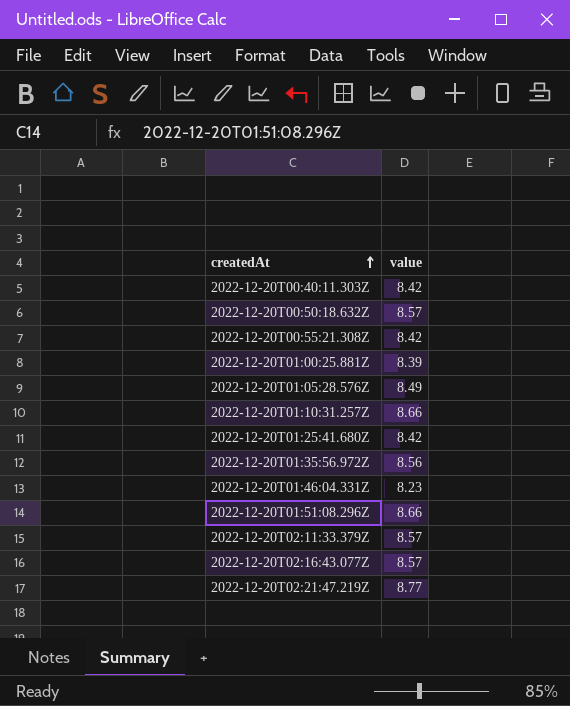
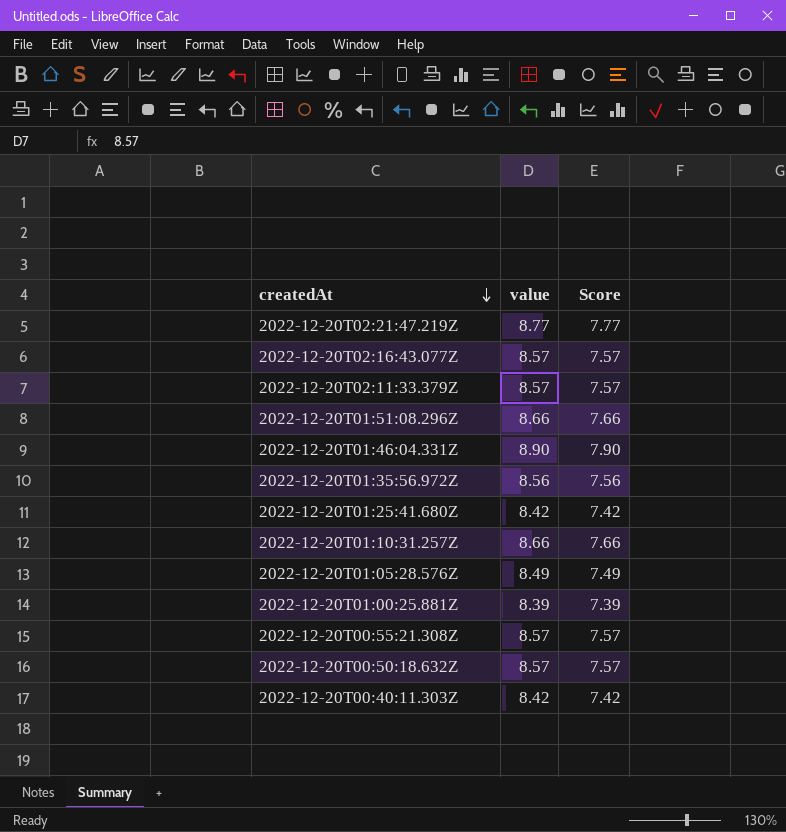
row order: createdAt ascending -> createdAt descending
column Score | formula: none -> [value] - 1
2022-12-20T01:46:04.331Z | value: 8.23 -> 8.90
2022-12-20T00:55:21.308Z | value: 8.42 -> 8.57

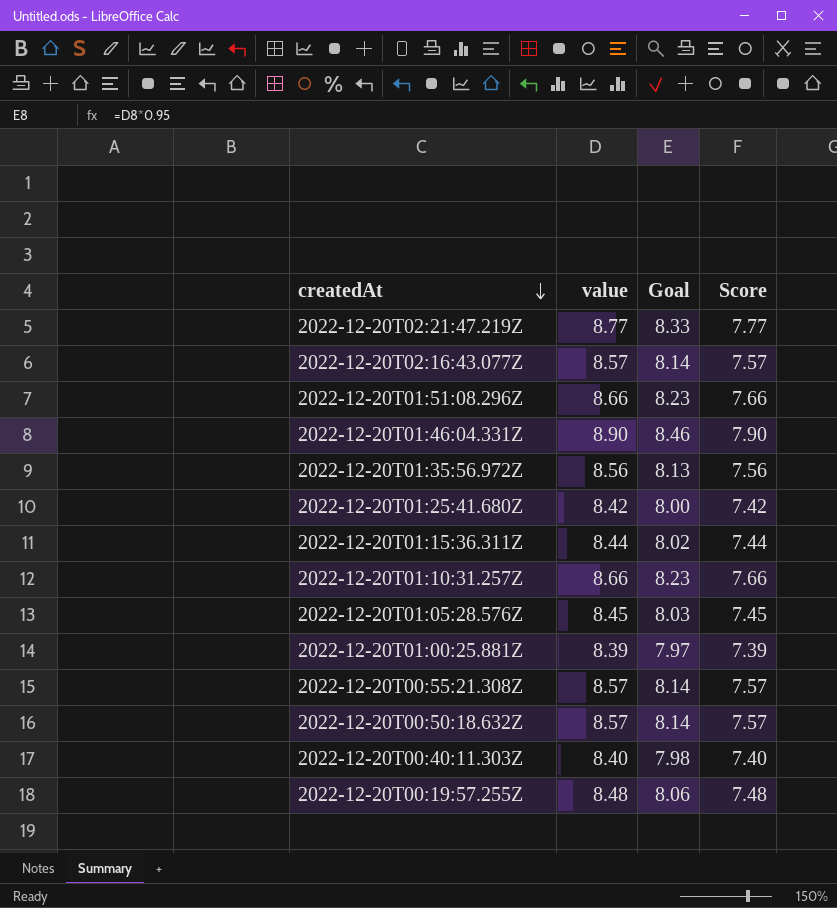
column Goal | formula: none -> [value] * 0.95
row 2022-12-20T02:11:33.379Z: 8.57 | 7.57 -> none
row 2022-12-20T01:15:36.311Z: none -> 8.44 | 8.02 | 7.44
2022-12-20T01:05:28.576Z | value: 8.49 -> 8.45
2022-12-20T01:05:28.576Z | Score: 7.49 -> 7.45
2022-12-20T00:40:11.303Z | value: 8.42 -> 8.40
2022-12-20T00:40:11.303Z | Score: 7.42 -> 7.40
row 2022-12-20T00:19:57.255Z: none -> 8.48 | 8.06 | 7.48

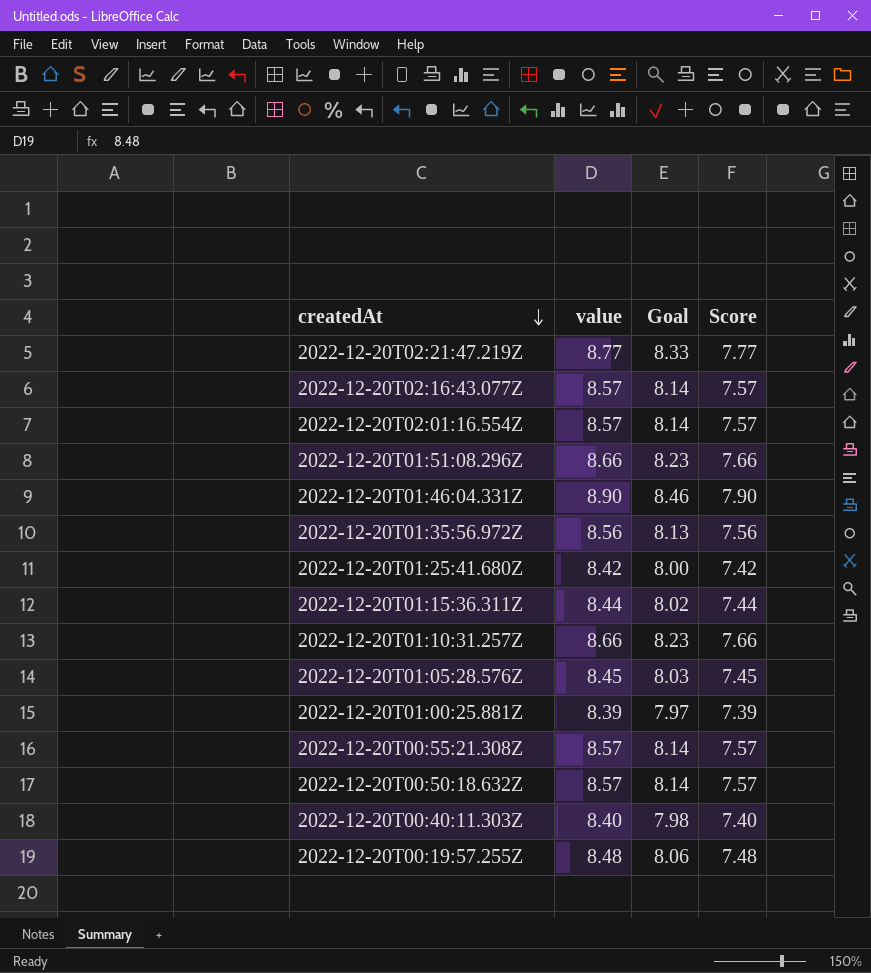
row 2022-12-20T02:01:16.554Z: none -> 8.57 | 8.14 | 7.57

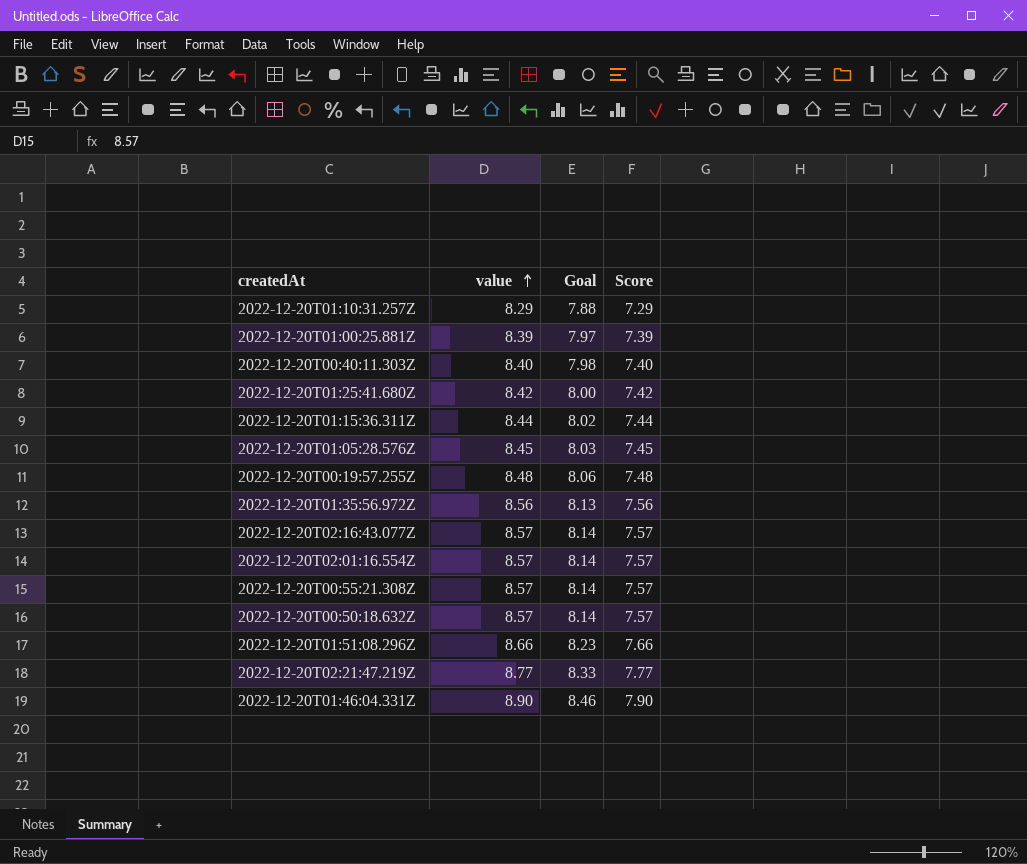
row order: createdAt descending -> value ascending
2022-12-20T01:10:31.257Z | value: 8.66 -> 8.29
2022-12-20T01:10:31.257Z | Goal: 8.23 -> 7.88
2022-12-20T01:10:31.257Z | Score: 7.66 -> 7.29

